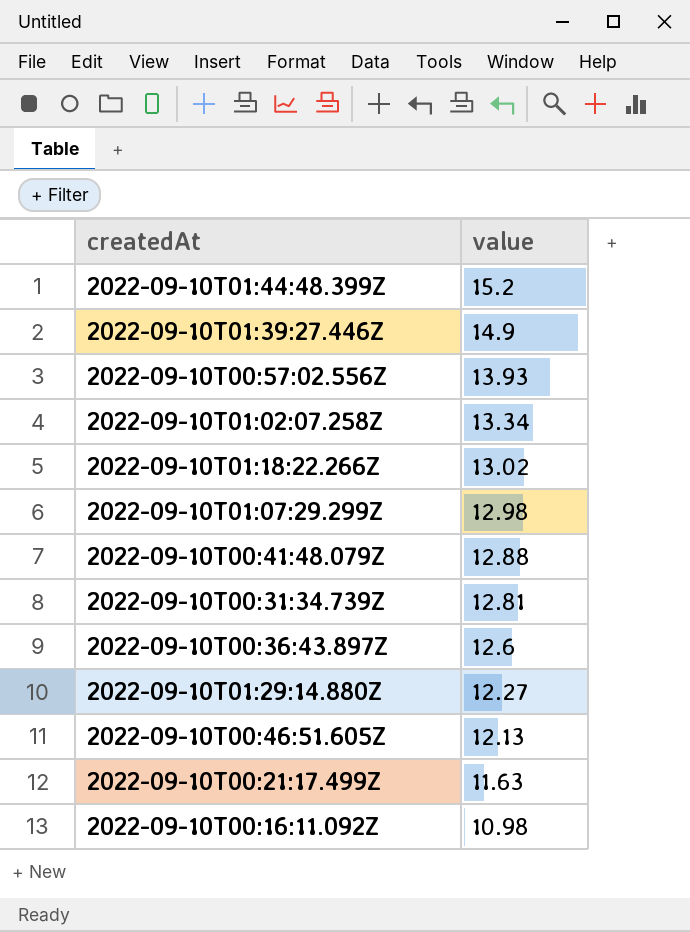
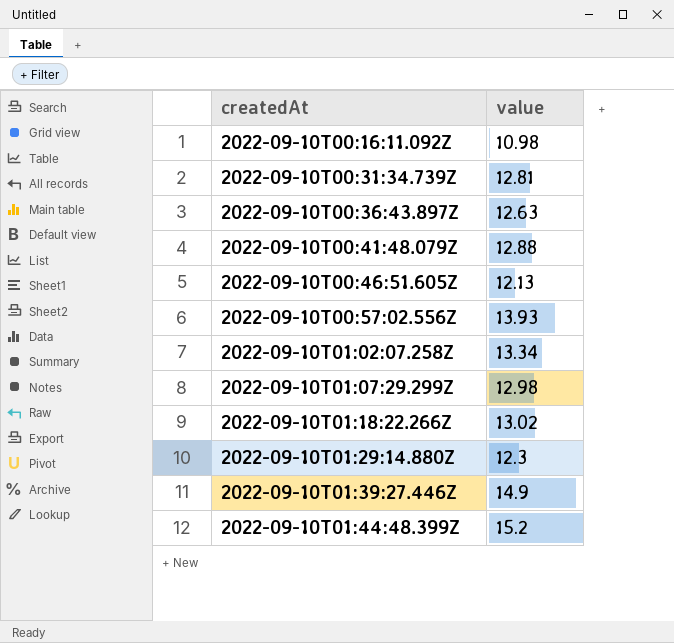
row order: value descending -> createdAt ascending
row 2022-09-10T00:21:17.499Z: 11.63 -> none
2022-09-10T00:36:43.897Z | value: 12.6 -> 12.63
2022-09-10T01:29:14.880Z | value: 12.27 -> 12.3

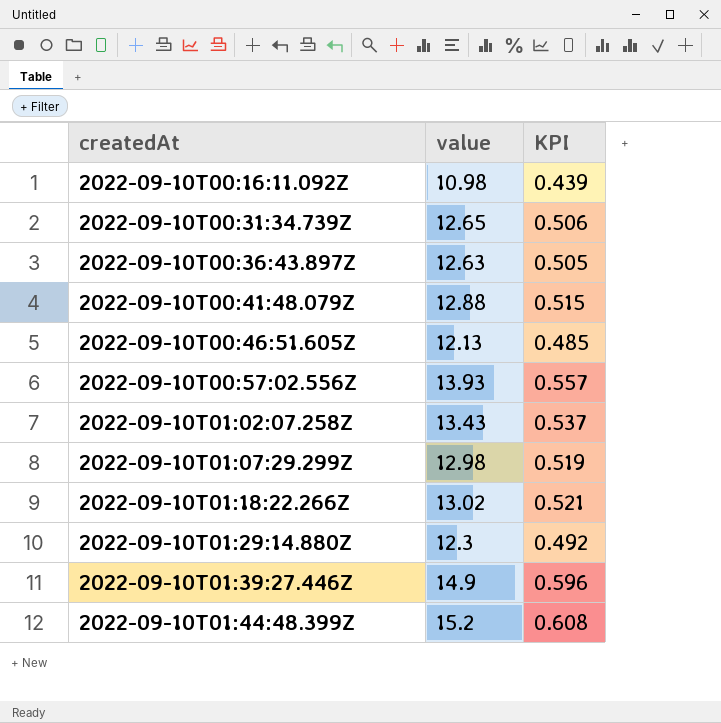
column KPI | formula: none -> [value] * 0.04
2022-09-10T00:31:34.739Z | value: 12.81 -> 12.65
2022-09-10T01:02:07.258Z | value: 13.34 -> 13.43

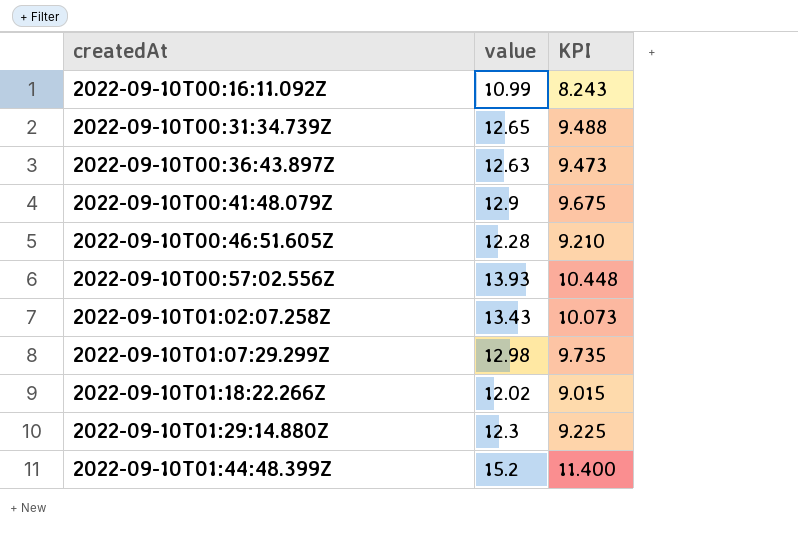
column KPI | formula: [value] * 0.04 -> [value] * 0.75
row 2022-09-10T01:39:27.446Z: 14.9 | 0.596 -> none
2022-09-10T00:16:11.092Z | value: 10.98 -> 10.99
2022-09-10T00:41:48.079Z | value: 12.88 -> 12.9
2022-09-10T00:46:51.605Z | value: 12.13 -> 12.28
2022-09-10T01:18:22.266Z | value: 13.02 -> 12.02

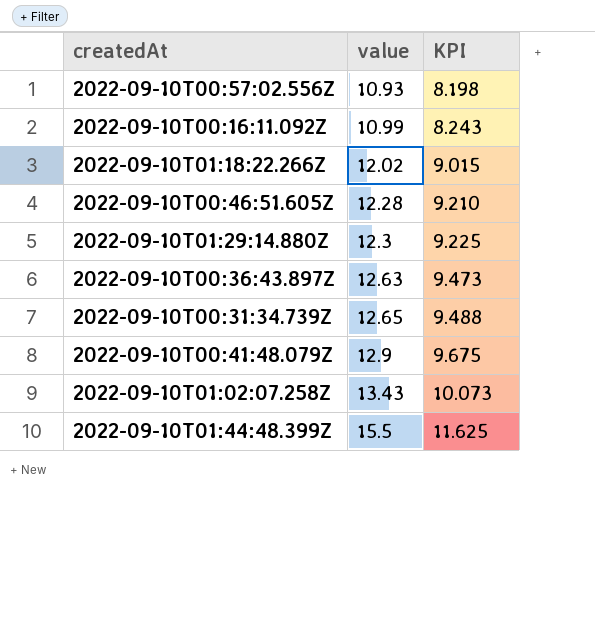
row order: createdAt ascending -> value ascending
row 2022-09-10T01:07:29.299Z: 12.98 | 9.735 -> none
2022-09-10T00:57:02.556Z | value: 13.93 -> 10.93
2022-09-10T00:57:02.556Z | KPI: 10.448 -> 8.198
2022-09-10T01:44:48.399Z | value: 15.2 -> 15.5
2022-09-10T01:44:48.399Z | KPI: 11.400 -> 11.625

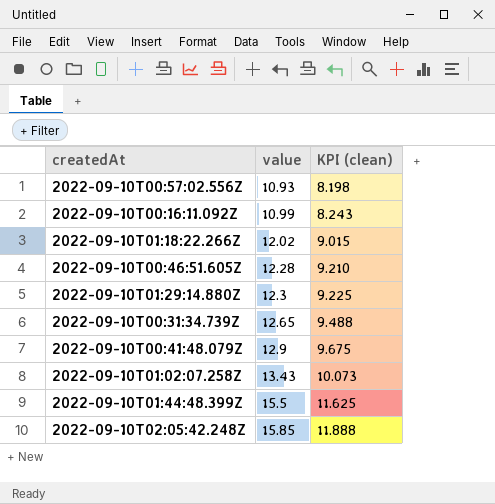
column name: KPI -> KPI (clean)
row 2022-09-10T00:36:43.897Z: 12.63 | 9.473 -> none
row 2022-09-10T02:05:42.248Z: none -> 15.85 | 11.888

